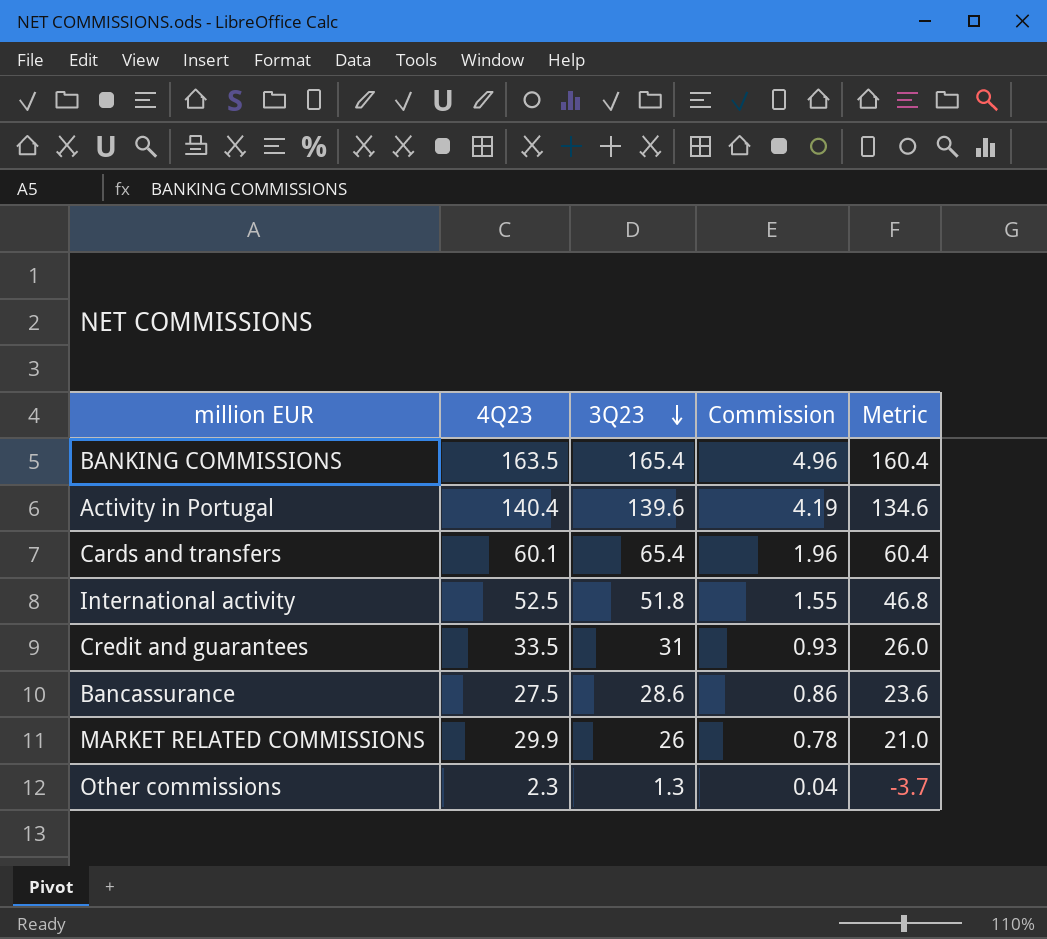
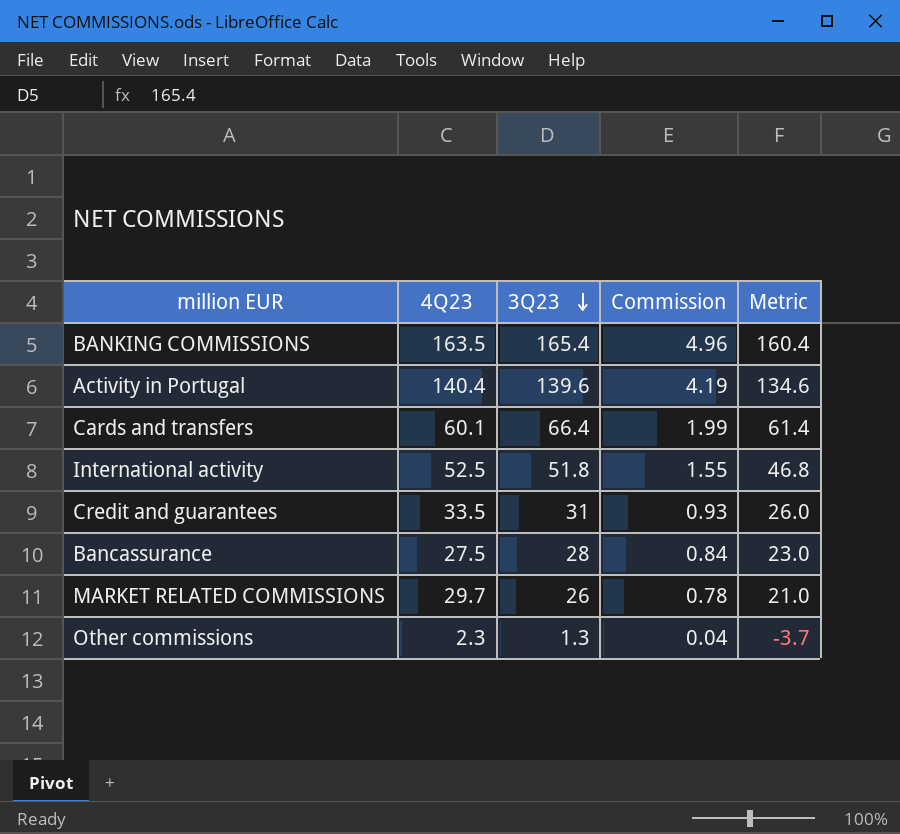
Cards and transfers | 3Q23: 65.4 -> 66.4
Cards and transfers | Commission: 1.96 -> 1.99
Cards and transfers | Metric: 60.4 -> 61.4
Bancassurance | 3Q23: 28.6 -> 28
Bancassurance | Commission: 0.86 -> 0.84
Bancassurance | Metric: 23.6 -> 23.0
MARKET RELATED COMMISSIONS | 4Q23: 29.9 -> 29.7

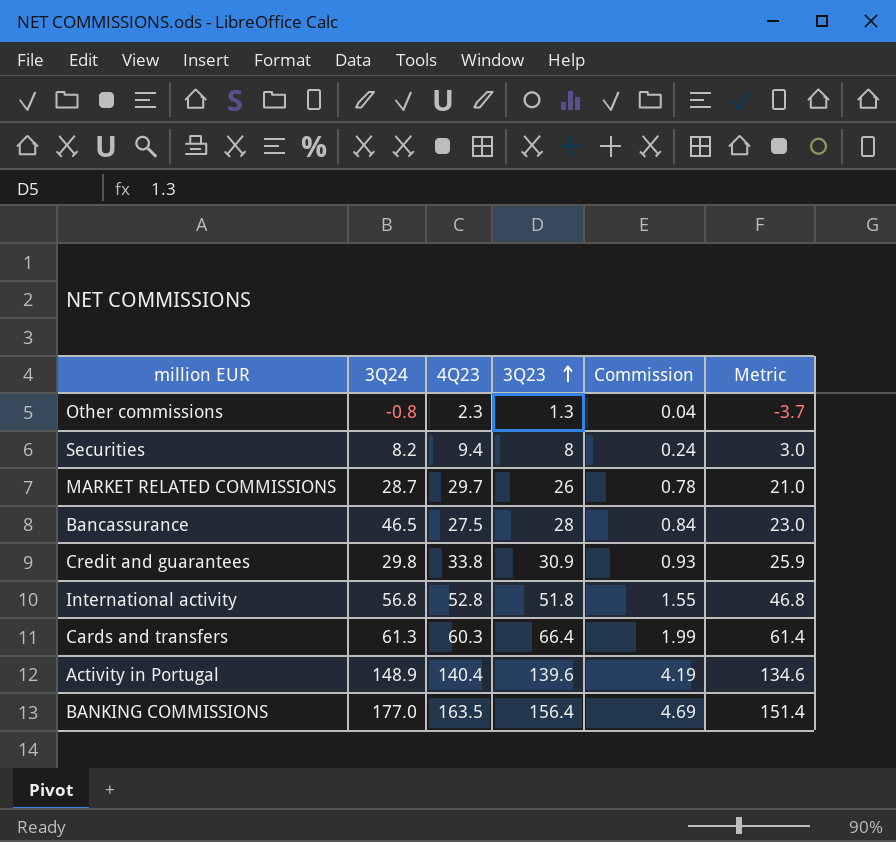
row order: 3Q23 descending -> 3Q23 ascending
column 3Q24 | position: none -> 2
row Securities: none -> 8.2 | 9.4 | 8 | 0.24 | 3.0
Credit and guarantees | 4Q23: 33.5 -> 33.8
Credit and guarantees | 3Q23: 31 -> 30.9
Credit and guarantees | Metric: 26.0 -> 25.9
International activity | 4Q23: 52.5 -> 52.8
Cards and transfers | 4Q23: 60.1 -> 60.3
BANKING COMMISSIONS | 3Q23: 165.4 -> 156.4
BANKING COMMISSIONS | Commission: 4.96 -> 4.69
BANKING COMMISSIONS | Metric: 160.4 -> 151.4

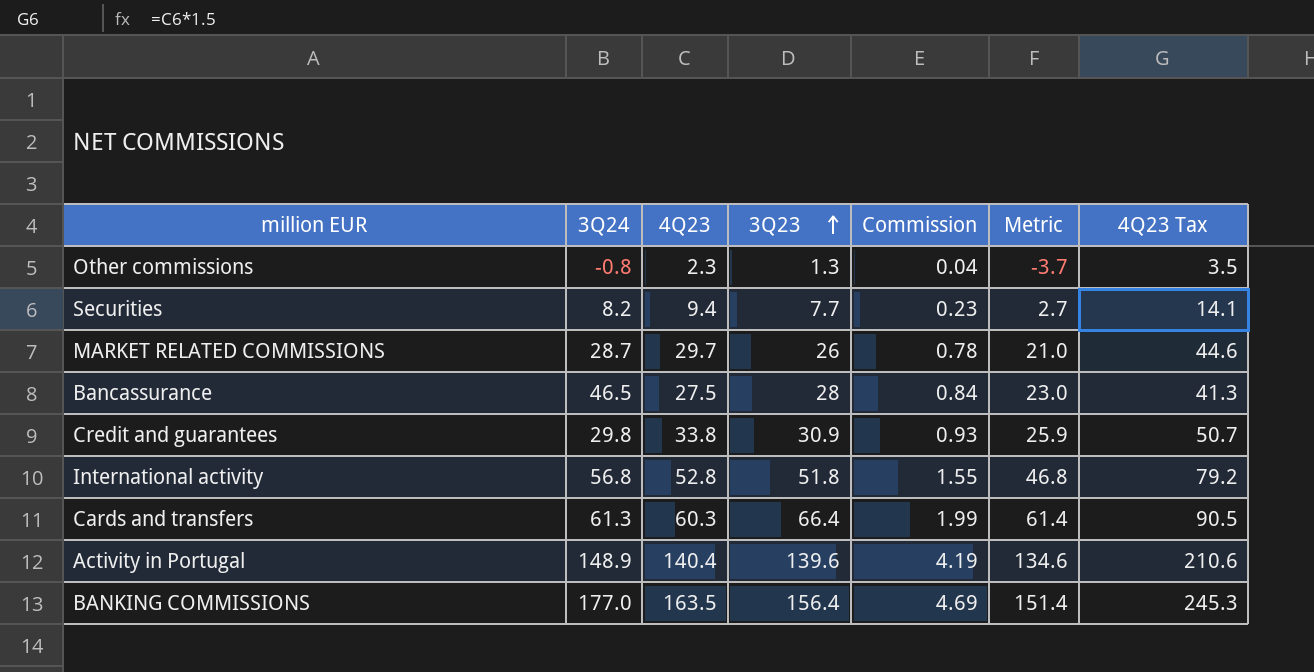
column 4Q23 Tax | formula: none -> [4Q23] * 1.5
Securities | 3Q23: 8 -> 7.7
Securities | Commission: 0.24 -> 0.23
Securities | Metric: 3.0 -> 2.7

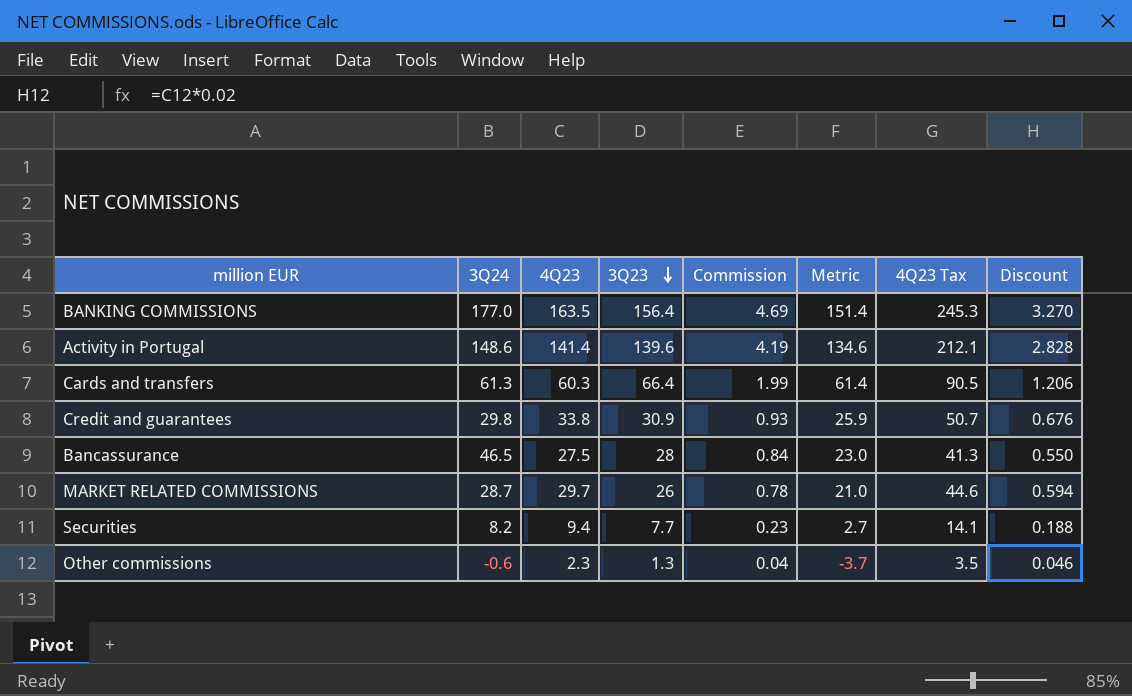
row order: 3Q23 ascending -> 3Q23 descending
column Discount | formula: none -> [4Q23] * 0.02
row International activity: 56.8 | 52.8 | 51.8 | 1.55 | 46.8 | 79.2 -> none
Activity in Portugal | 3Q24: 148.9 -> 148.6
Activity in Portugal | 4Q23: 140.4 -> 141.4
Activity in Portugal | 4Q23 Tax: 210.6 -> 212.1
Other commissions | 3Q24: -0.8 -> -0.6

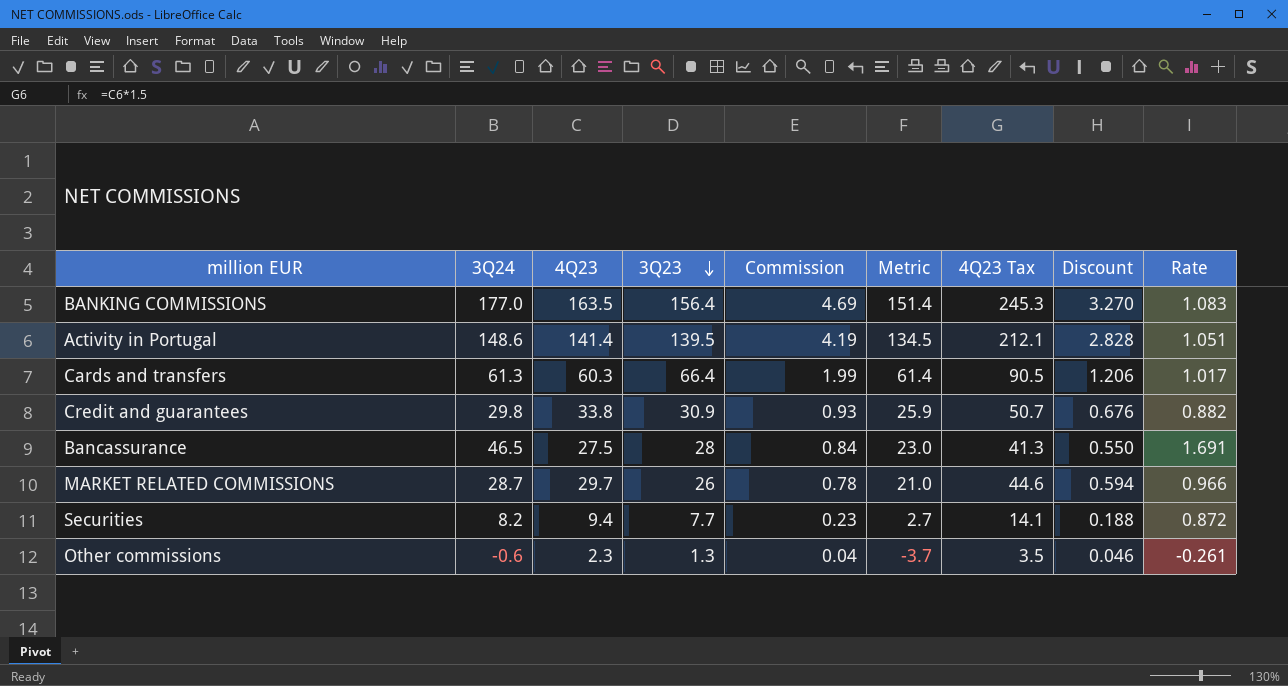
column Rate | formula: none -> [3Q24] / [4Q23]
Activity in Portugal | 3Q23: 139.6 -> 139.5
Activity in Portugal | Metric: 134.6 -> 134.5

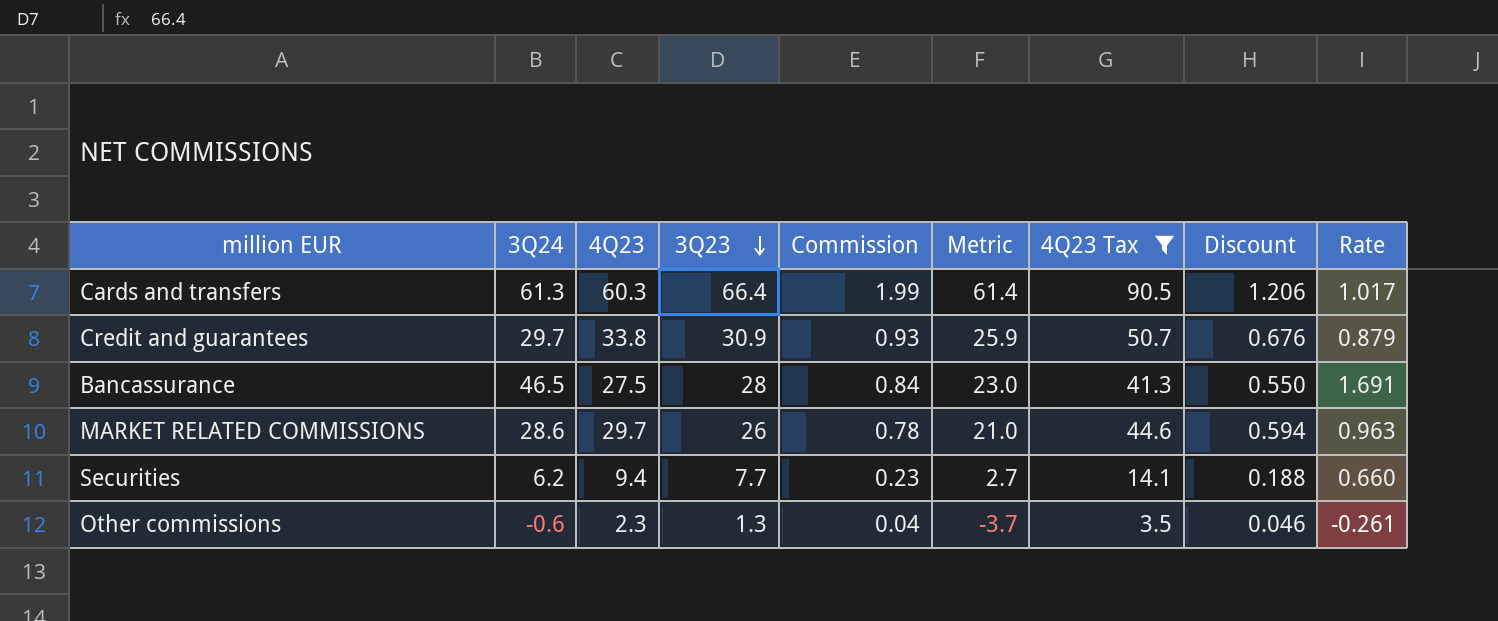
filter: none -> 4Q23 Tax <= 90.5
Credit and guarantees | 3Q24: 29.8 -> 29.7
Credit and guarantees | Rate: 0.882 -> 0.879
MARKET RELATED COMMISSIONS | 3Q24: 28.7 -> 28.6
MARKET RELATED COMMISSIONS | Rate: 0.966 -> 0.963
Securities | 3Q24: 8.2 -> 6.2
Securities | Rate: 0.872 -> 0.660

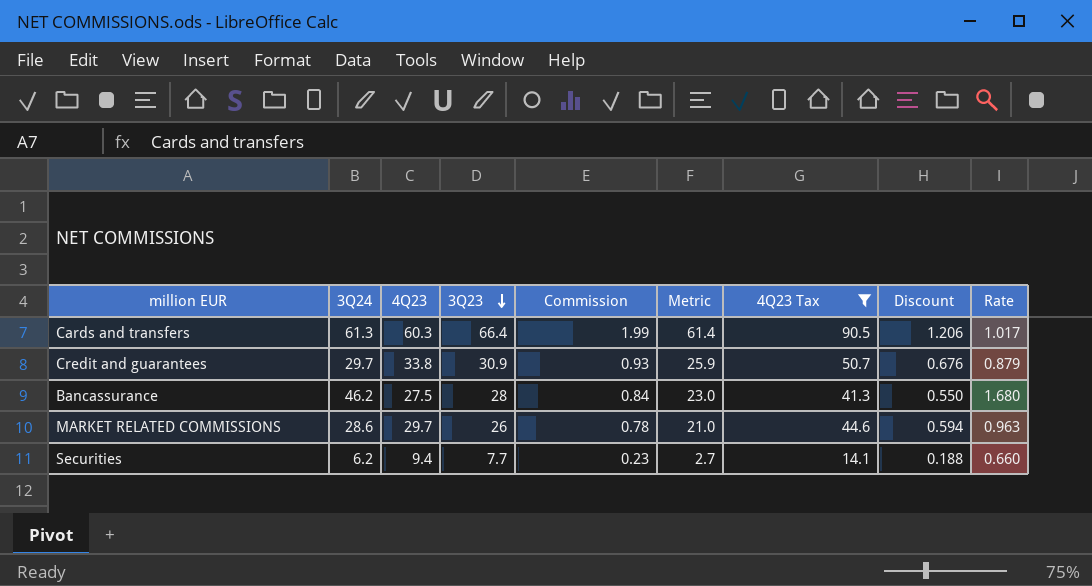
row Other commissions: -0.6 | 2.3 | 1.3 | 0.04 | -3.7 | 3.5 | 0.046 | -0.261 -> none
Bancassurance | 3Q24: 46.5 -> 46.2
Bancassurance | Rate: 1.691 -> 1.680

